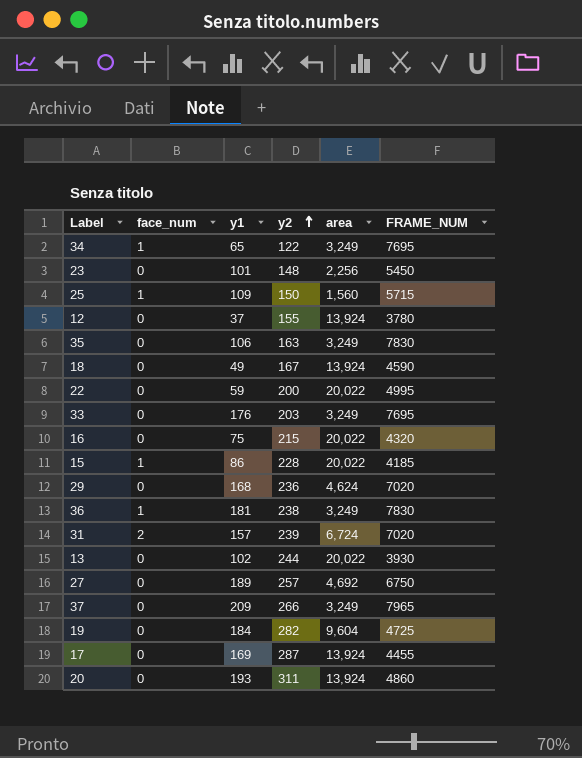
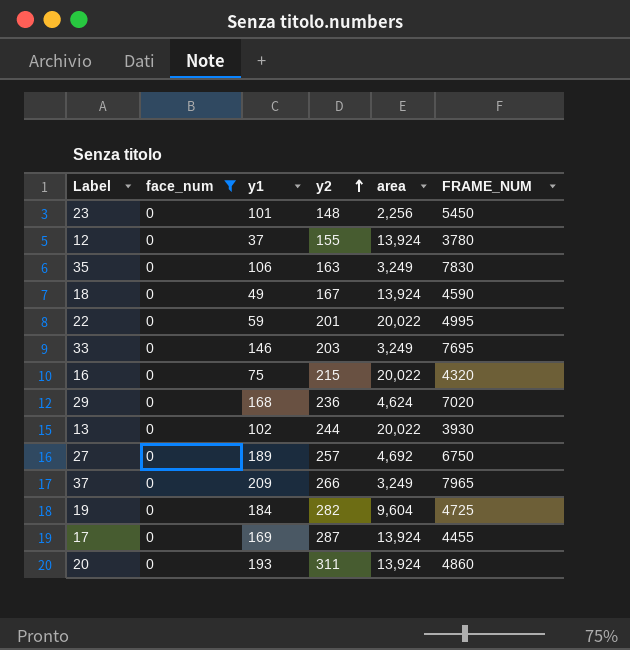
filter: none -> face_num = 0
22 | y2: 200 -> 201
33 | y1: 176 -> 146

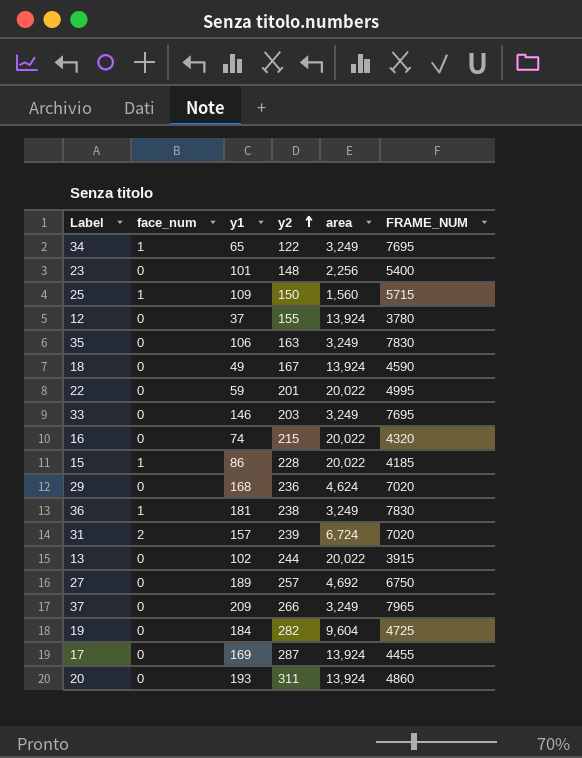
filter: face_num = 0 -> none
23 | FRAME_NUM: 5450 -> 5400
16 | y1: 75 -> 74
13 | FRAME_NUM: 3930 -> 3915

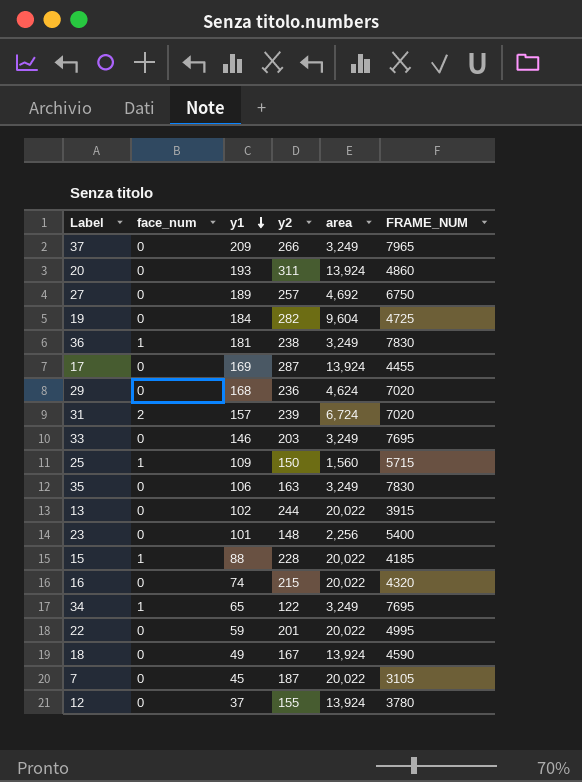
row order: y2 ascending -> y1 descending
15 | y1: 86 -> 88
row 7: none -> 0 | 45 | 187 | 20,022 | 3105

